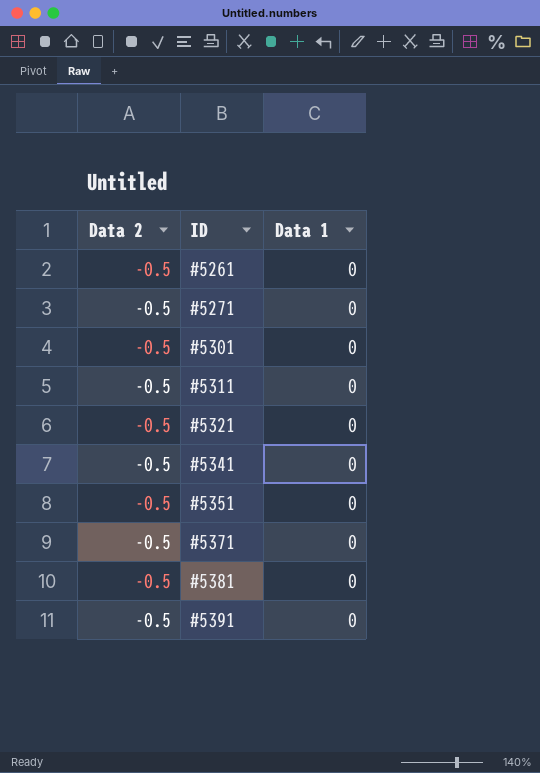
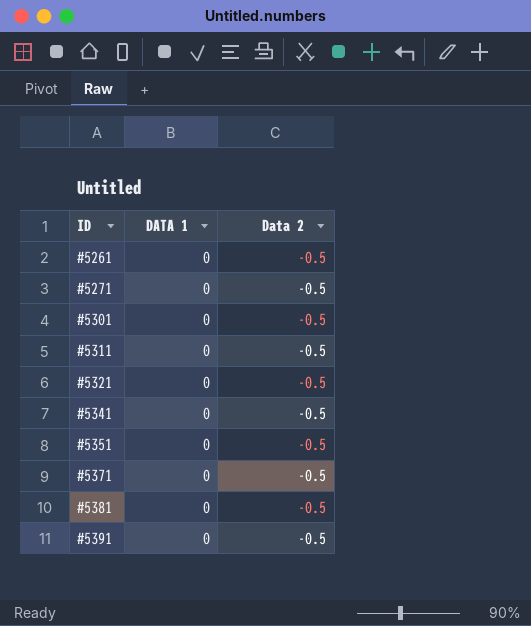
column name: Data 1 -> DATA 1
column Data 2 | position: 1 -> 3

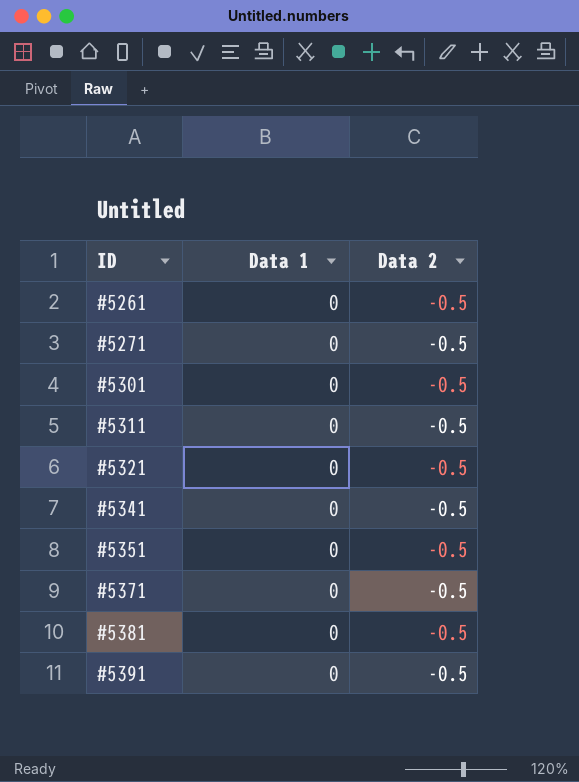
column name: DATA 1 -> Data 1

